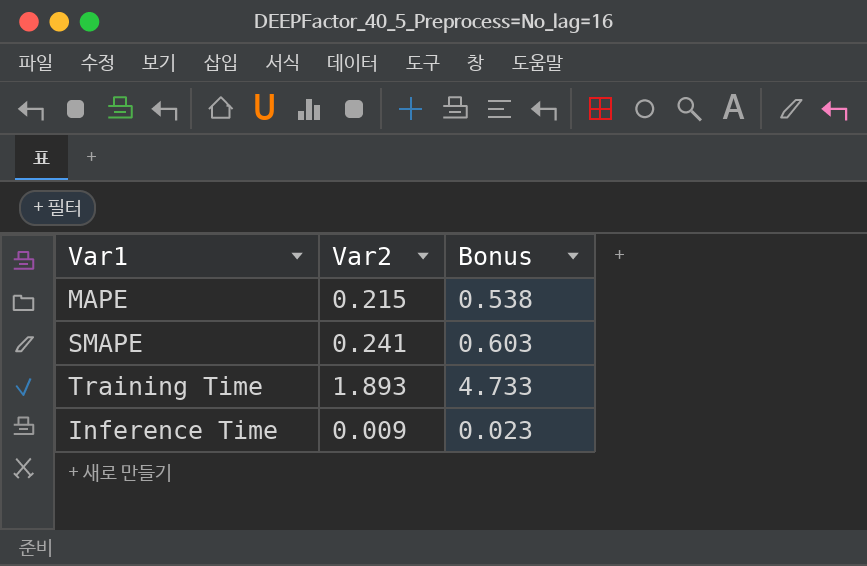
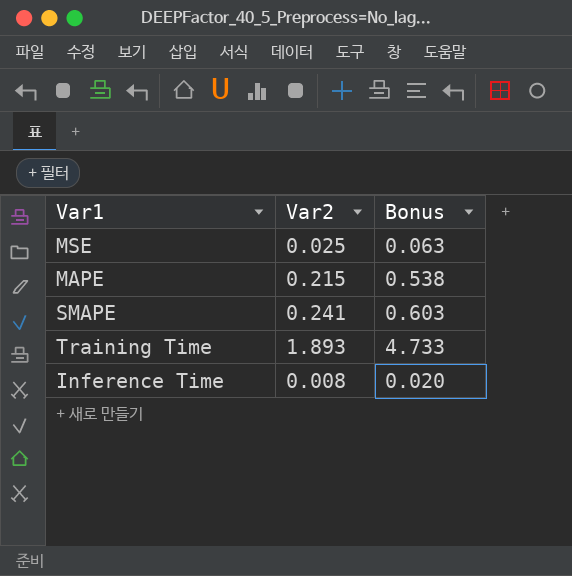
row MSE: none -> 0.025 | 0.063
Inference Time | Var2: 0.009 -> 0.008
Inference Time | Bonus: 0.023 -> 0.020

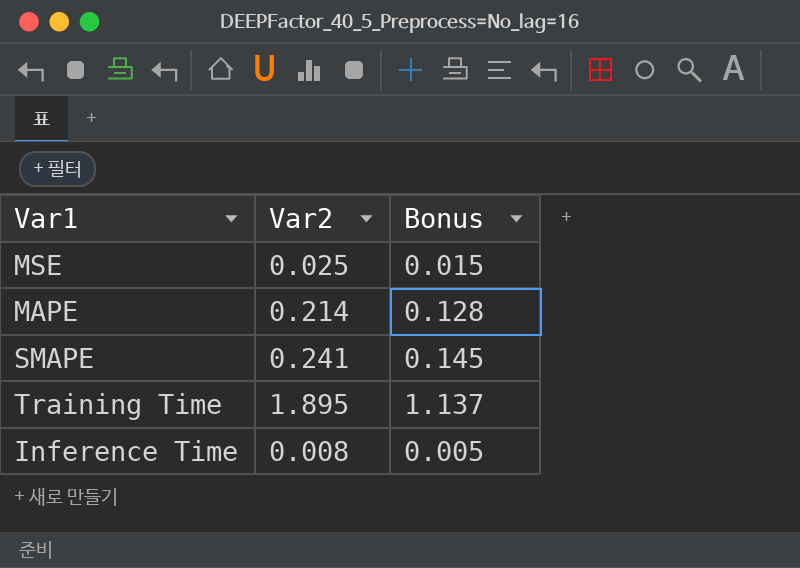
column Bonus | formula: [Var2] * 2.5 -> [Var2] * 0.6
MAPE | Var2: 0.215 -> 0.214
Training Time | Var2: 1.893 -> 1.895

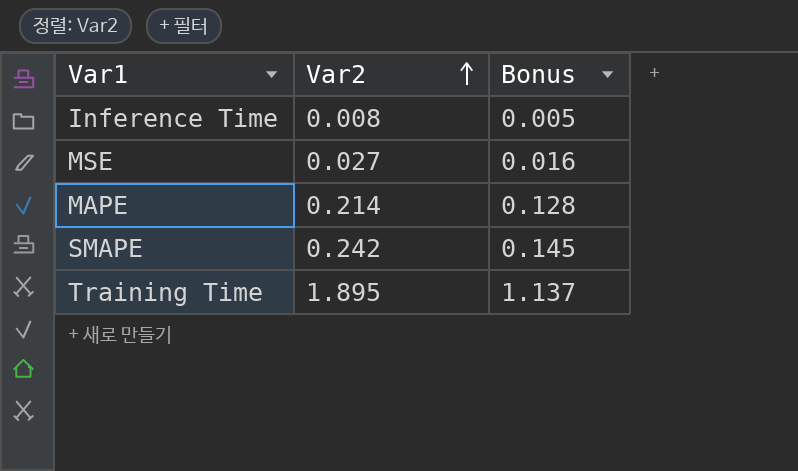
row order: none -> Var2 ascending
MSE | Var2: 0.025 -> 0.027
MSE | Bonus: 0.015 -> 0.016
SMAPE | Var2: 0.241 -> 0.242

